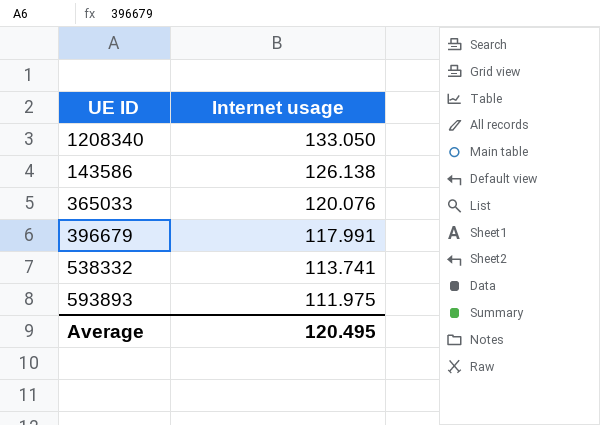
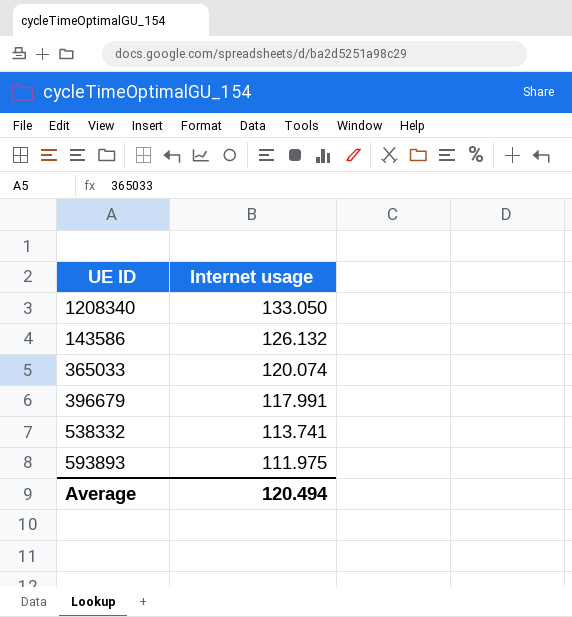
143586 | Internet usage: 126.138 -> 126.132
365033 | Internet usage: 120.076 -> 120.074
Average | Internet usage: 120.495 -> 120.494

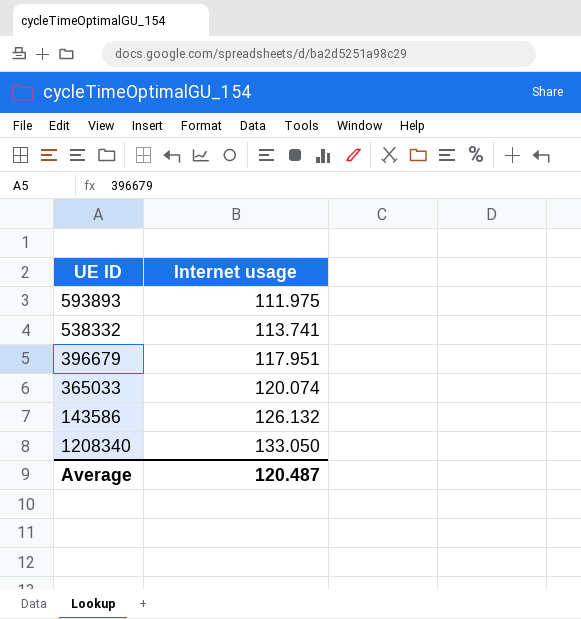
row order: Internet usage descending -> Internet usage ascending
396679 | Internet usage: 117.991 -> 117.951
Average | Internet usage: 120.494 -> 120.487

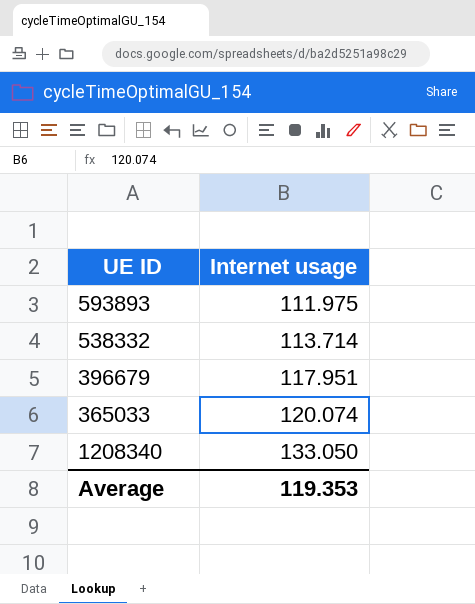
row 143586: 126.132 -> none
538332 | Internet usage: 113.741 -> 113.714
Average | Internet usage: 120.487 -> 119.353

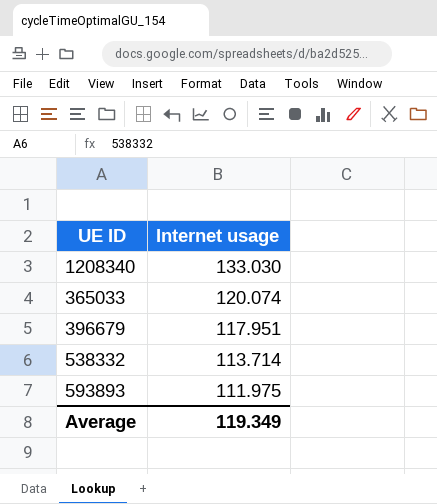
row order: Internet usage ascending -> Internet usage descending
1208340 | Internet usage: 133.050 -> 133.030
Average | Internet usage: 119.353 -> 119.349

